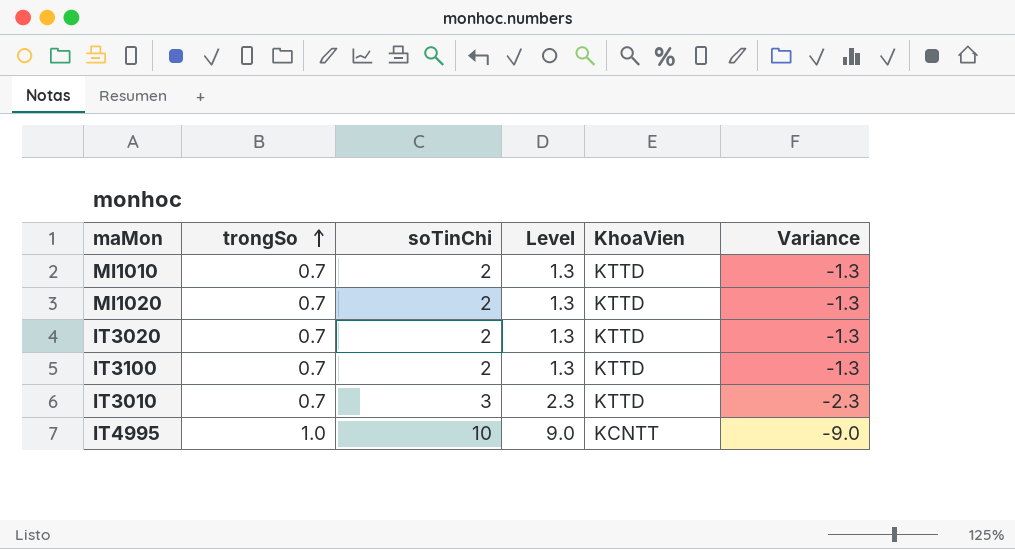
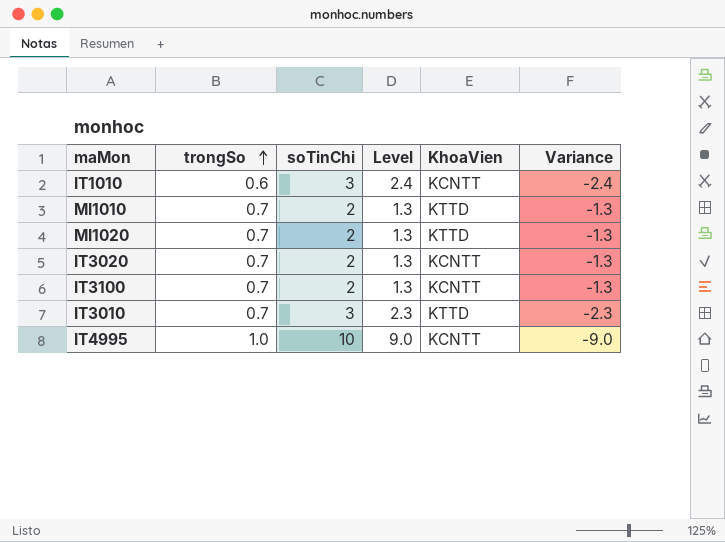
row IT1010: none -> 0.6 | 3 | 2.4 | KCNTT | -2.4
IT3020 | KhoaVien: KTTD -> KCNTT
IT3100 | KhoaVien: KTTD -> KCNTT

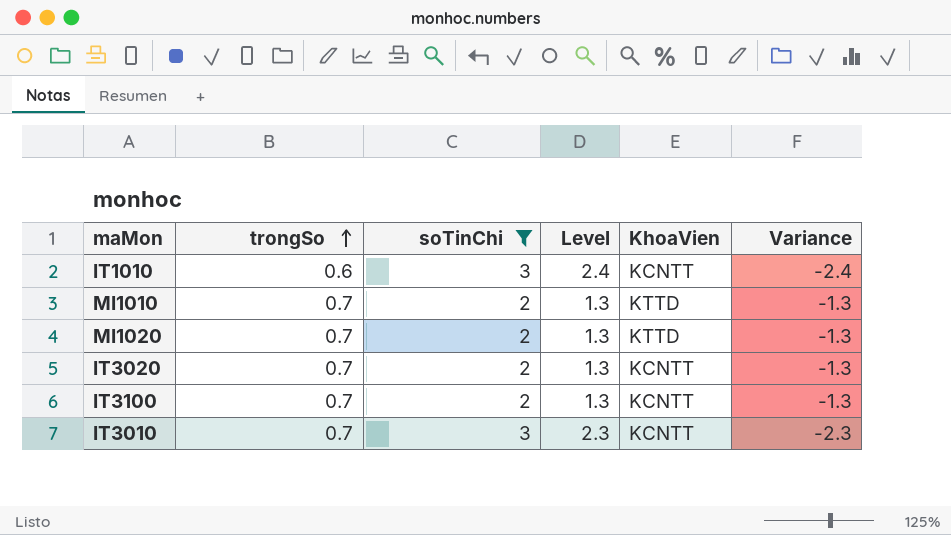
filter: none -> soTinChi != 10
IT3010 | KhoaVien: KTTD -> KCNTT

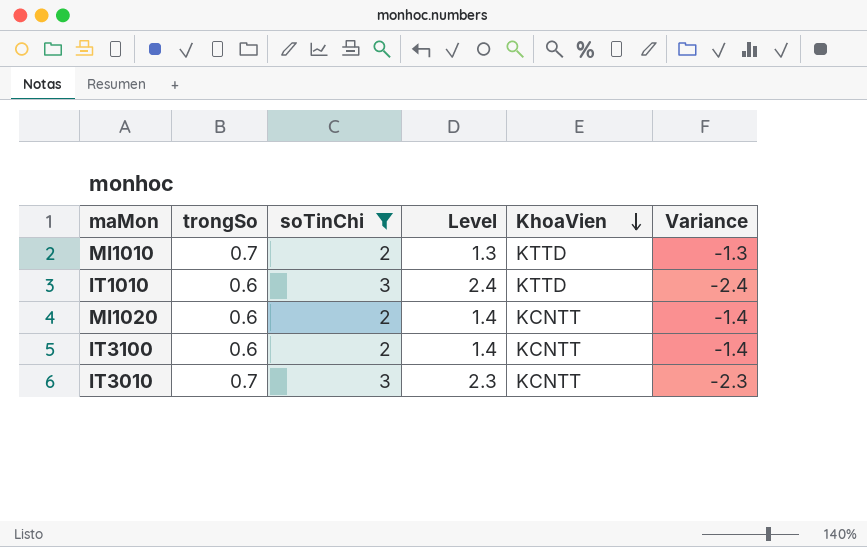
row order: trongSo ascending -> KhoaVien descending
row IT3020: 0.7 | 2 | 1.3 | KCNTT | -1.3 -> none
IT1010 | KhoaVien: KCNTT -> KTTD
MI1020 | trongSo: 0.7 -> 0.6
MI1020 | Level: 1.3 -> 1.4
MI1020 | KhoaVien: KTTD -> KCNTT
MI1020 | Variance: -1.3 -> -1.4
IT3100 | trongSo: 0.7 -> 0.6
IT3100 | Level: 1.3 -> 1.4
IT3100 | Variance: -1.3 -> -1.4

